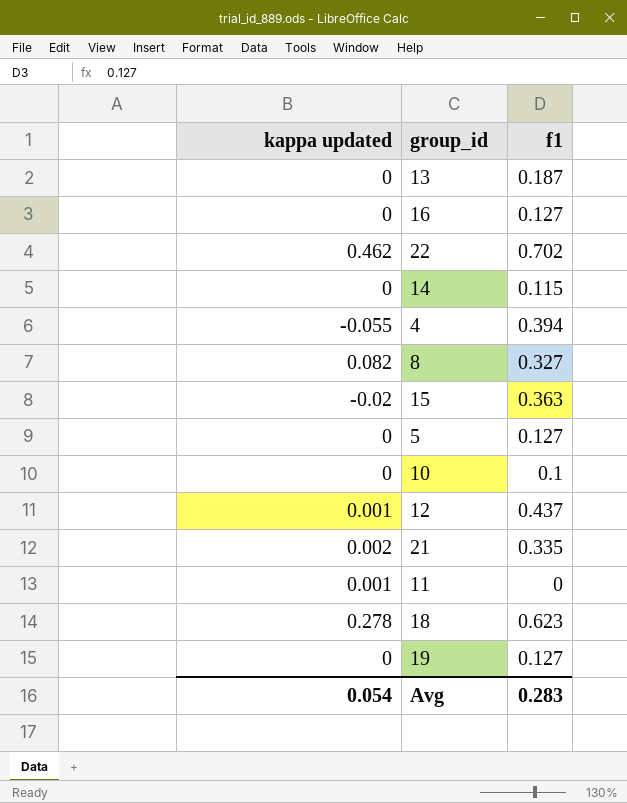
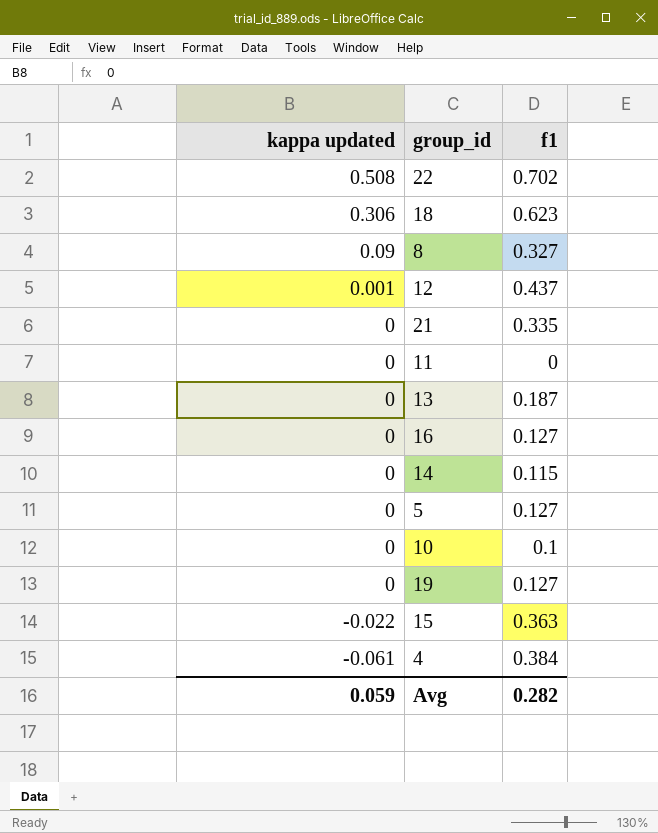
row order: none -> kappa updated descending
22 | kappa updated: 0.462 -> 0.508
18 | kappa updated: 0.278 -> 0.306
8 | kappa updated: 0.082 -> 0.09
21 | kappa updated: 0.002 -> 0
11 | kappa updated: 0.001 -> 0
15 | kappa updated: -0.02 -> -0.022
4 | kappa updated: -0.055 -> -0.061
4 | f1: 0.394 -> 0.384
Avg | kappa updated: 0.054 -> 0.059
Avg | f1: 0.283 -> 0.282

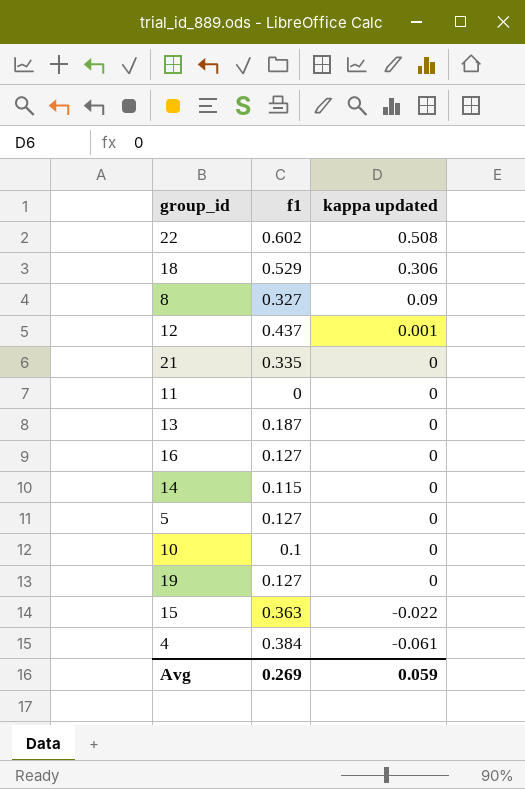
column kappa updated | position: 1 -> 3
22 | f1: 0.702 -> 0.602
18 | f1: 0.623 -> 0.529
Avg | f1: 0.282 -> 0.269

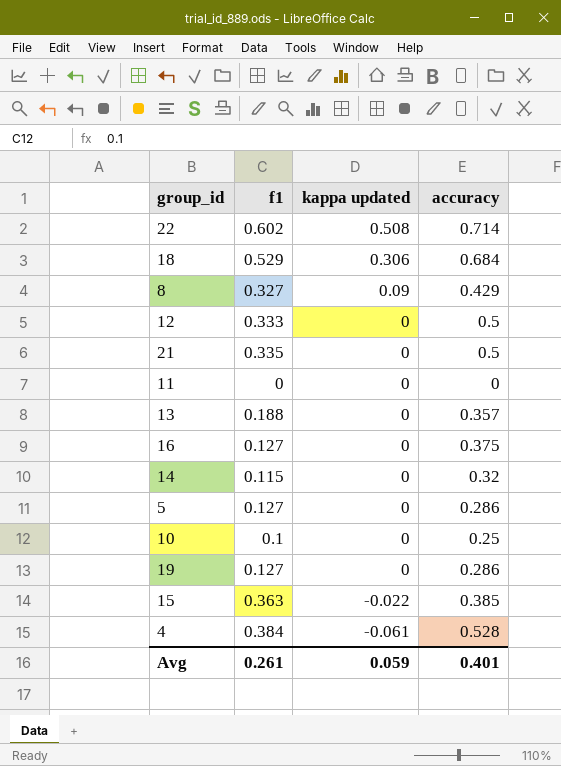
column accuracy | position: none -> 4
12 | f1: 0.437 -> 0.333
12 | kappa updated: 0.001 -> 0
13 | f1: 0.187 -> 0.188
Avg | f1: 0.269 -> 0.261

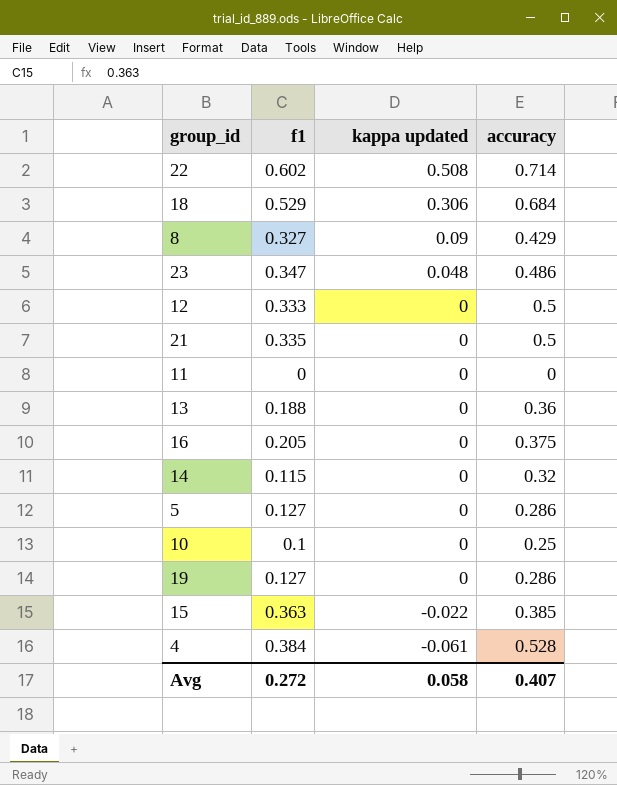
row 23: none -> 0.347 | 0.048 | 0.486
13 | accuracy: 0.357 -> 0.36
16 | f1: 0.127 -> 0.205
Avg | f1: 0.261 -> 0.272
Avg | kappa updated: 0.059 -> 0.058
Avg | accuracy: 0.401 -> 0.407

